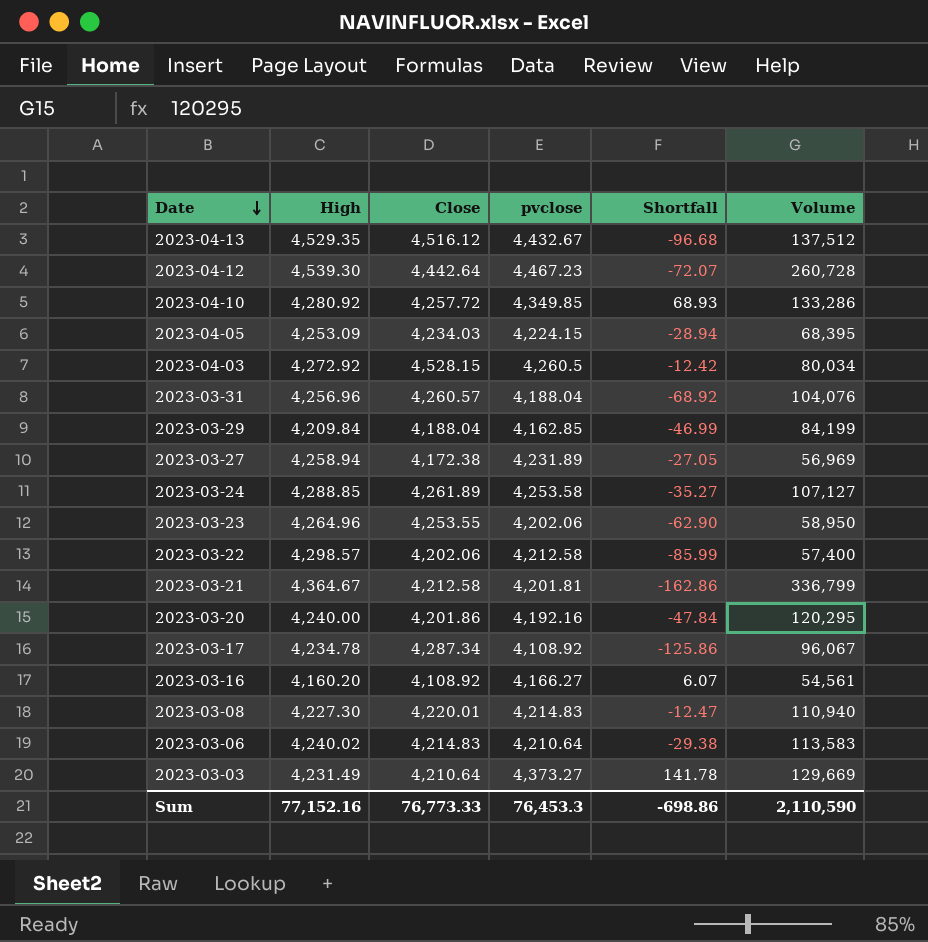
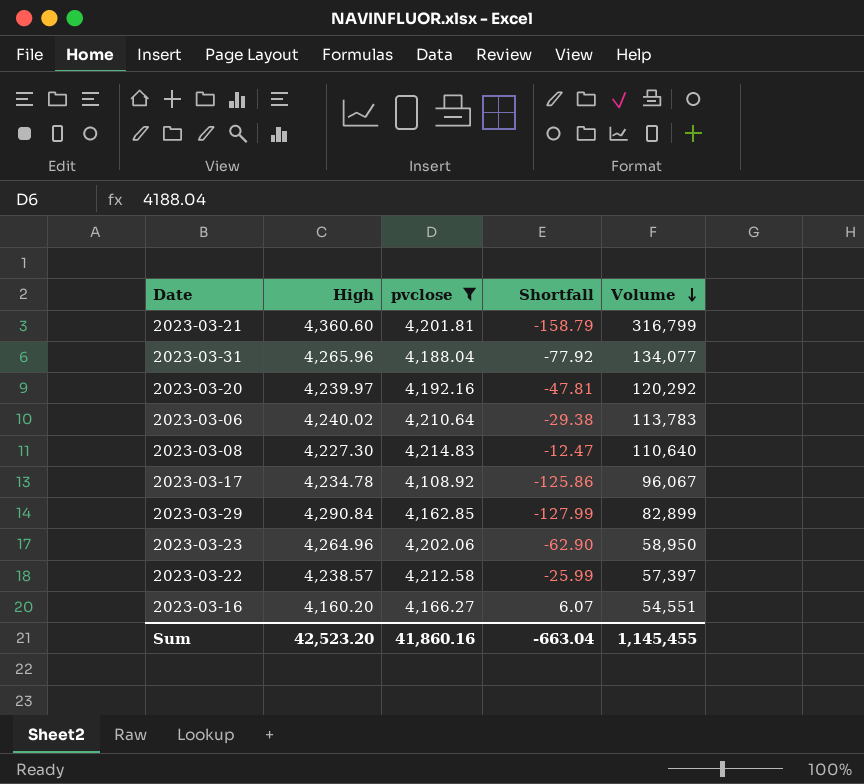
filter: none -> pvclose <= 4,214.83
row order: Date descending -> Volume descending
column Close | position: 3 -> none
2023-03-21 | High: 4,364.67 -> 4,360.60
2023-03-21 | Shortfall: -162.86 -> -158.79
2023-03-21 | Volume: 336,799 -> 316,799
2023-03-31 | High: 4,256.96 -> 4,265.96
2023-03-31 | Shortfall: -68.92 -> -77.92
2023-03-31 | Volume: 104,076 -> 134,077
2023-03-20 | High: 4,240.00 -> 4,239.97
2023-03-20 | Shortfall: -47.84 -> -47.81
2023-03-20 | Volume: 120,295 -> 120,292
2023-03-06 | Volume: 113,583 -> 113,783
2023-03-08 | Volume: 110,940 -> 110,640
2023-03-29 | High: 4,209.84 -> 4,290.84
2023-03-29 | Shortfall: -46.99 -> -127.99
2023-03-29 | Volume: 84,199 -> 82,899
2023-03-22 | High: 4,298.57 -> 4,238.57
2023-03-22 | Shortfall: -85.99 -> -25.99
2023-03-22 | Volume: 57,400 -> 57,397
2023-03-16 | Volume: 54,561 -> 54,551
Sum | High: 77,152.16 -> 42,523.20
Sum | pvclose: 76,453.3 -> 41,860.16
Sum | Shortfall: -698.86 -> -663.04
Sum | Volume: 2,110,590 -> 1,145,455

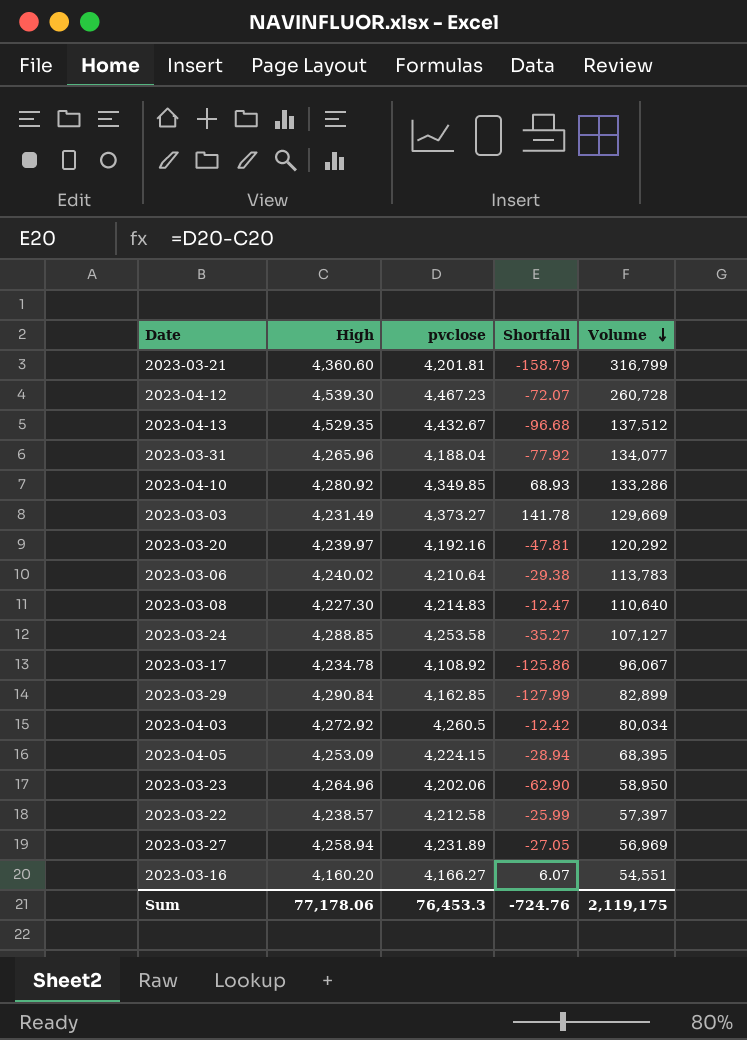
filter: pvclose <= 4,214.83 -> none
Sum | High: 42,523.20 -> 77,178.06
Sum | pvclose: 41,860.16 -> 76,453.3
Sum | Shortfall: -663.04 -> -724.76
Sum | Volume: 1,145,455 -> 2,119,175

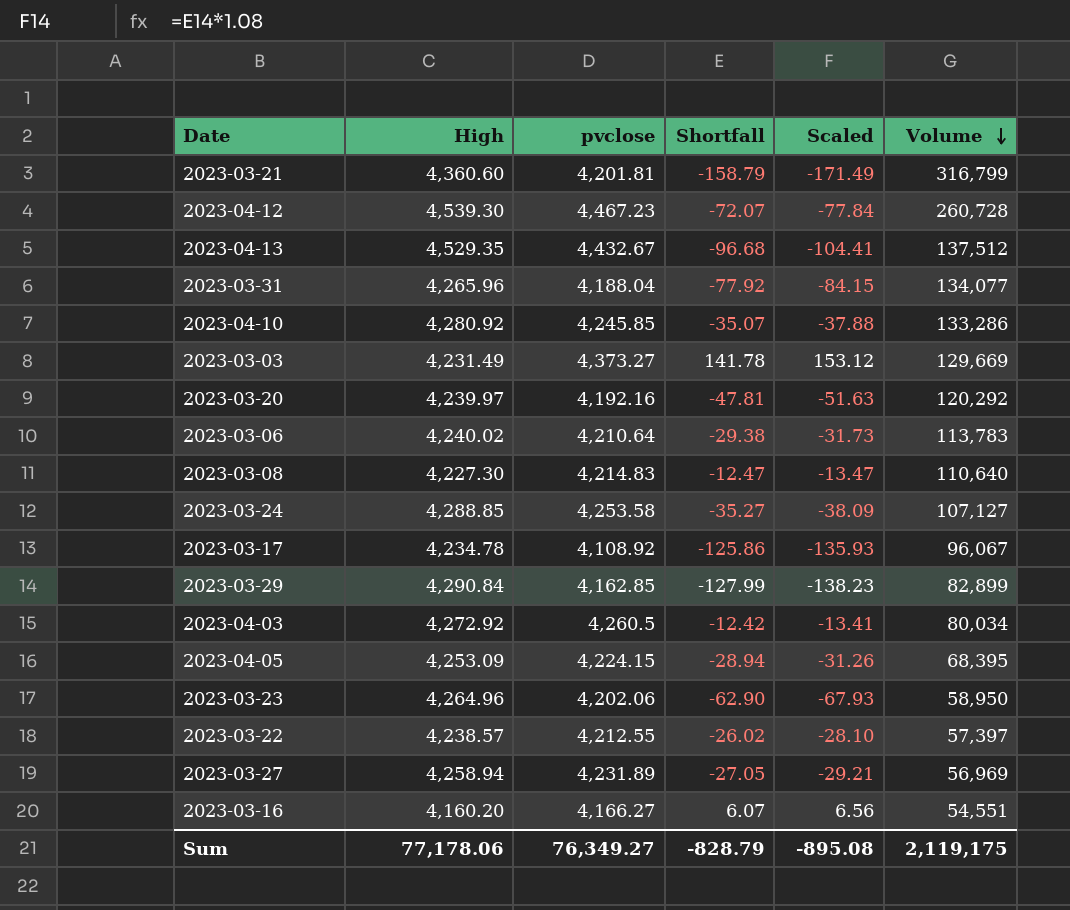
column Scaled | formula: none -> [Shortfall] * 1.08
2023-04-10 | pvclose: 4,349.85 -> 4,245.85
2023-04-10 | Shortfall: 68.93 -> -35.07
2023-03-22 | pvclose: 4,212.58 -> 4,212.55
2023-03-22 | Shortfall: -25.99 -> -26.02
Sum | pvclose: 76,453.3 -> 76,349.27
Sum | Shortfall: -724.76 -> -828.79

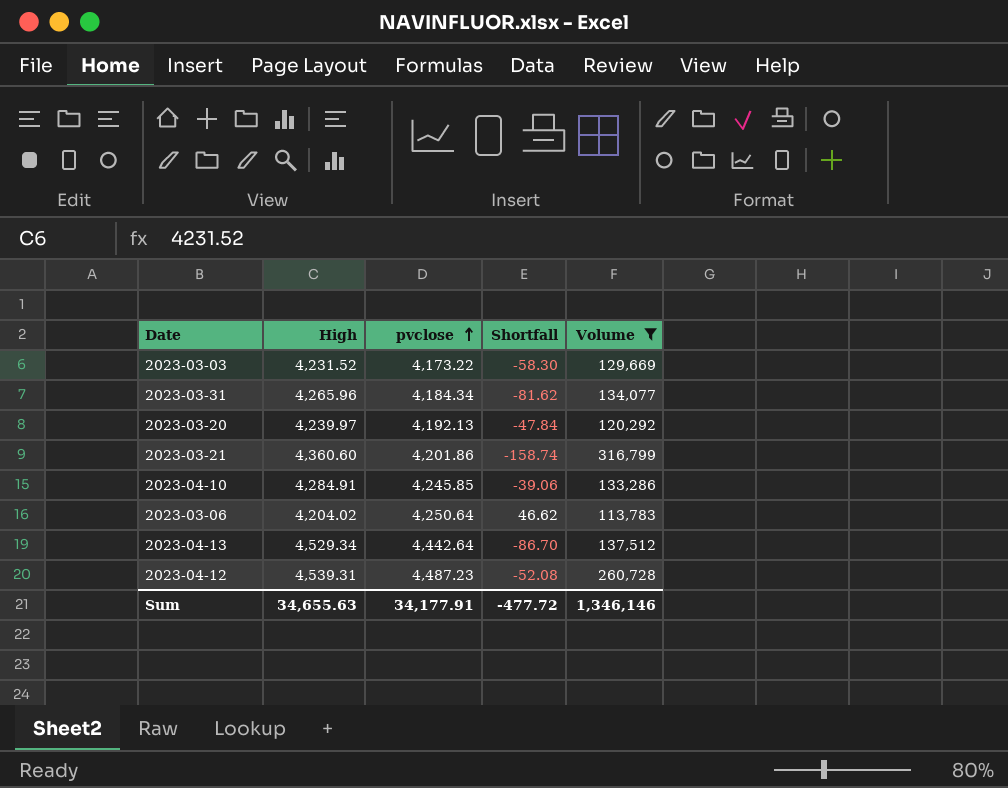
filter: none -> Volume >= 113,783
row order: Volume descending -> pvclose ascending
column Scaled | formula: [Shortfall] * 1.08 -> none
2023-03-03 | High: 4,231.49 -> 4,231.52
2023-03-03 | pvclose: 4,373.27 -> 4,173.22
2023-03-03 | Shortfall: 141.78 -> -58.30
2023-03-31 | pvclose: 4,188.04 -> 4,184.34
2023-03-31 | Shortfall: -77.92 -> -81.62
2023-03-20 | pvclose: 4,192.16 -> 4,192.13
2023-03-20 | Shortfall: -47.81 -> -47.84
2023-03-21 | pvclose: 4,201.81 -> 4,201.86
2023-03-21 | Shortfall: -158.79 -> -158.74
2023-04-10 | High: 4,280.92 -> 4,284.91
2023-04-10 | Shortfall: -35.07 -> -39.06
2023-03-06 | High: 4,240.02 -> 4,204.02
2023-03-06 | pvclose: 4,210.64 -> 4,250.64
2023-03-06 | Shortfall: -29.38 -> 46.62
2023-04-13 | High: 4,529.35 -> 4,529.34
2023-04-13 | pvclose: 4,432.67 -> 4,442.64
2023-04-13 | Shortfall: -96.68 -> -86.70
2023-04-12 | High: 4,539.30 -> 4,539.31
2023-04-12 | pvclose: 4,467.23 -> 4,487.23
2023-04-12 | Shortfall: -72.07 -> -52.08
Sum | High: 77,178.06 -> 34,655.63
Sum | pvclose: 76,349.27 -> 34,177.91
Sum | Shortfall: -828.79 -> -477.72
Sum | Volume: 2,119,175 -> 1,346,146

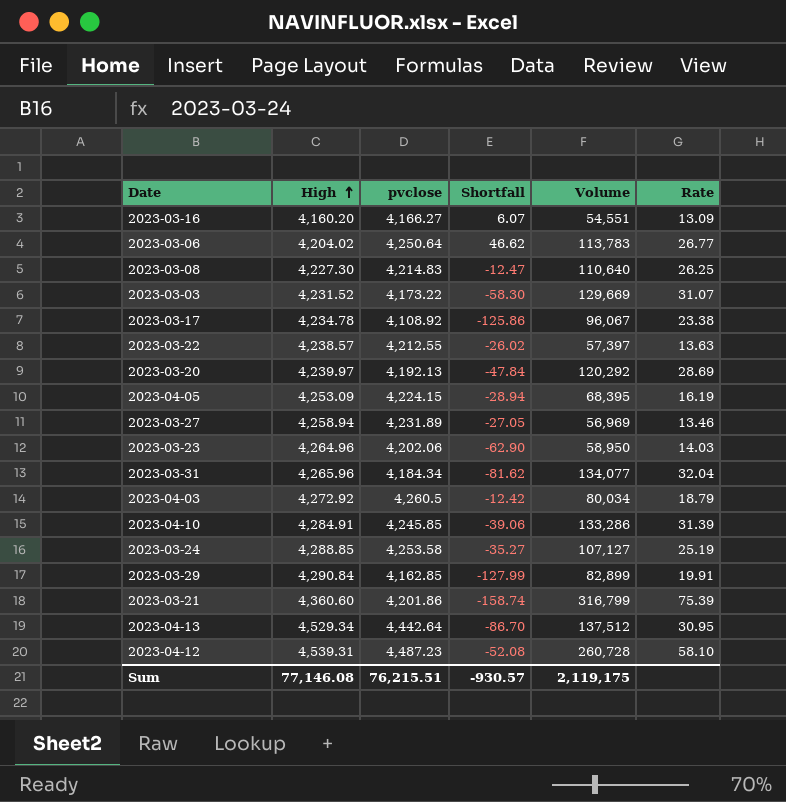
filter: Volume >= 113,783 -> none
row order: pvclose ascending -> High ascending
column Rate | formula: none -> [Volume] / [pvclose]
Sum | High: 34,655.63 -> 77,146.08
Sum | pvclose: 34,177.91 -> 76,215.51
Sum | Shortfall: -477.72 -> -930.57
Sum | Volume: 1,346,146 -> 2,119,175

